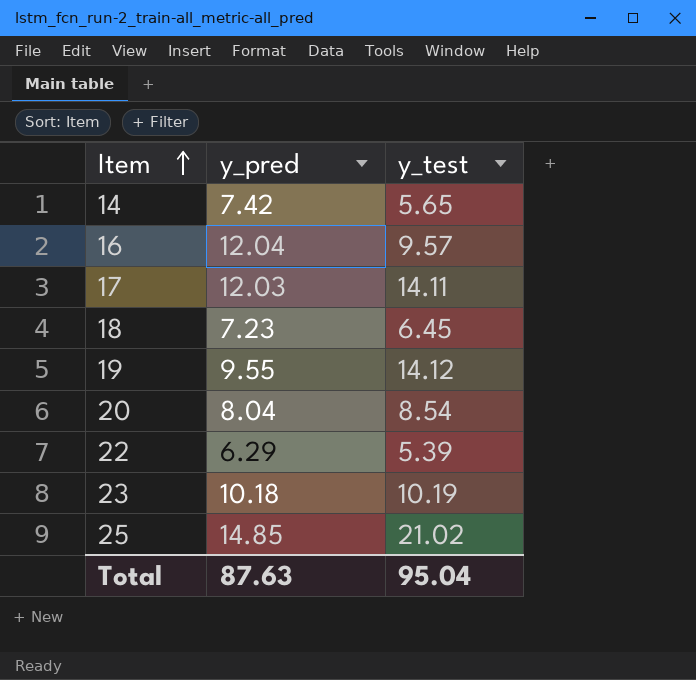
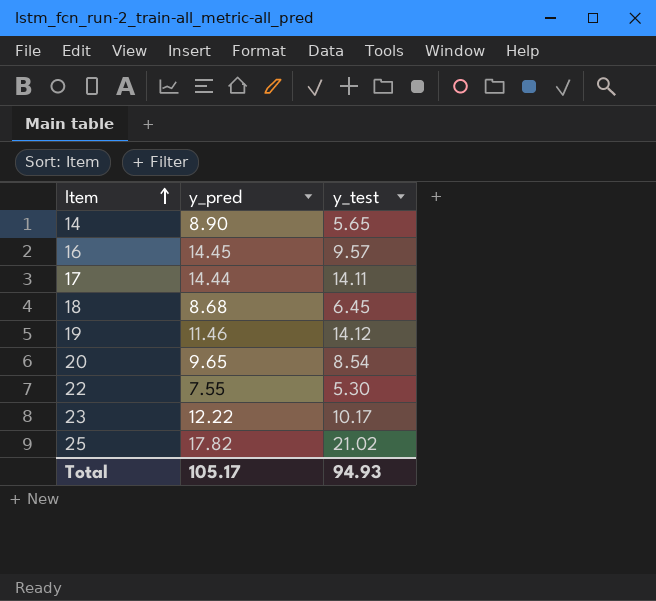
14 | y_pred: 7.42 -> 8.90
16 | y_pred: 12.04 -> 14.45
17 | y_pred: 12.03 -> 14.44
18 | y_pred: 7.23 -> 8.68
19 | y_pred: 9.55 -> 11.46
20 | y_pred: 8.04 -> 9.65
22 | y_pred: 6.29 -> 7.55
22 | y_test: 5.39 -> 5.30
23 | y_pred: 10.18 -> 12.22
23 | y_test: 10.19 -> 10.17
25 | y_pred: 14.85 -> 17.82
Total | y_pred: 87.63 -> 105.17
Total | y_test: 95.04 -> 94.93

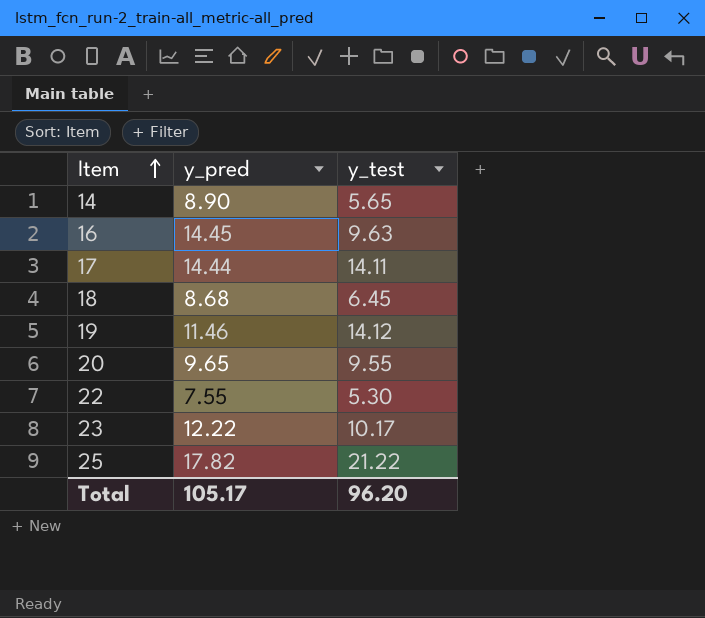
16 | y_test: 9.57 -> 9.63
20 | y_test: 8.54 -> 9.55
25 | y_test: 21.02 -> 21.22
Total | y_test: 94.93 -> 96.20

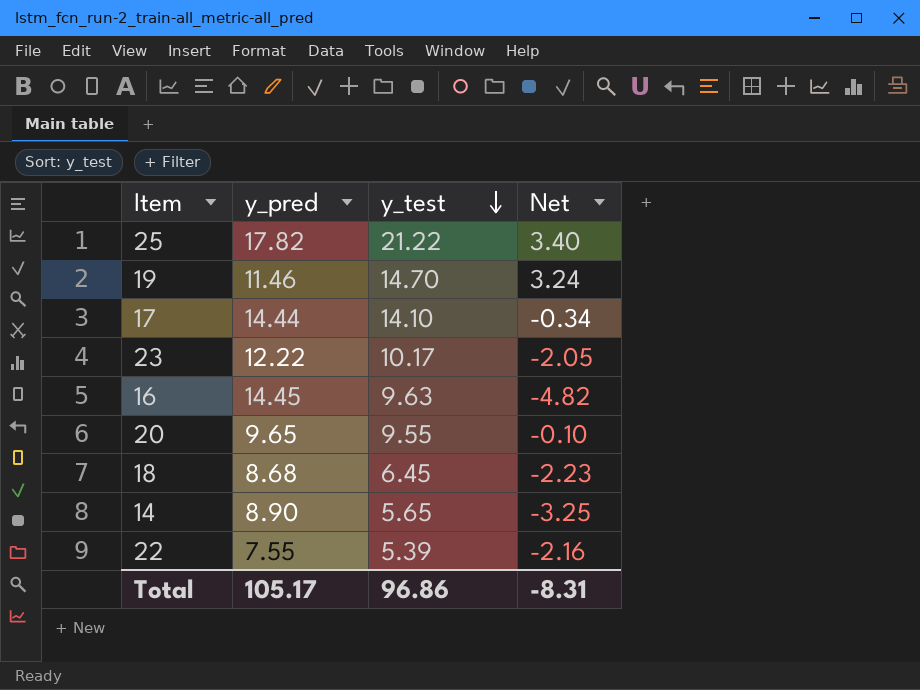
row order: Item ascending -> y_test descending
column Net | formula: none -> [y_test] - [y_pred]
19 | y_test: 14.12 -> 14.70
17 | y_test: 14.11 -> 14.10
22 | y_test: 5.30 -> 5.39
Total | y_test: 96.20 -> 96.86

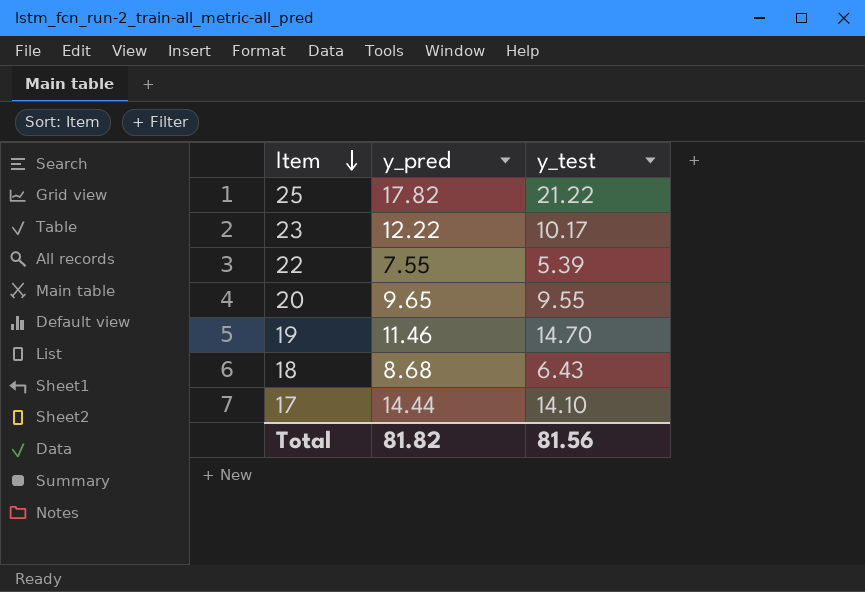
row order: y_test descending -> Item descending
column Net | formula: [y_test] - [y_pred] -> none
row 16: 14.45 | 9.63 | -4.82 -> none
row 14: 8.90 | 5.65 | -3.25 -> none
18 | y_test: 6.45 -> 6.43
Total | y_pred: 105.17 -> 81.82
Total | y_test: 96.86 -> 81.56

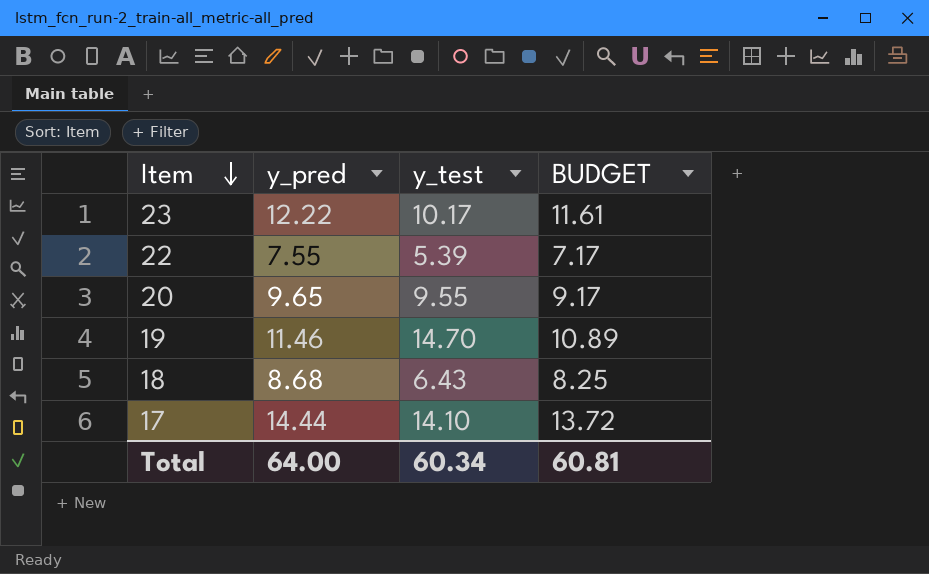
column BUDGET | formula: none -> [y_pred] * 0.95
row 25: 17.82 | 21.22 -> none
Total | y_pred: 81.82 -> 64.00
Total | y_test: 81.56 -> 60.34

